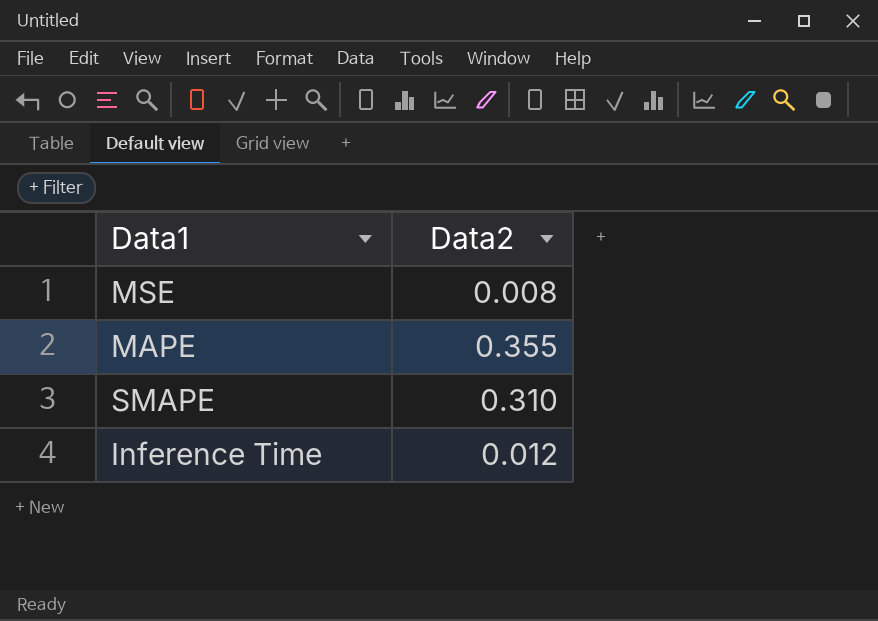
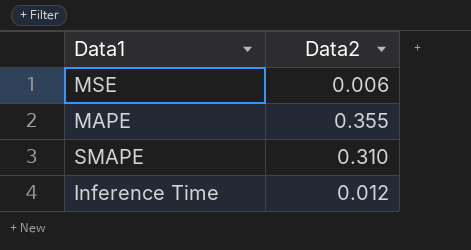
MSE | Data2: 0.008 -> 0.006

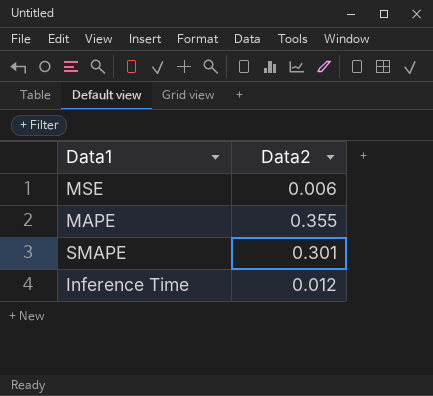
SMAPE | Data2: 0.310 -> 0.301

